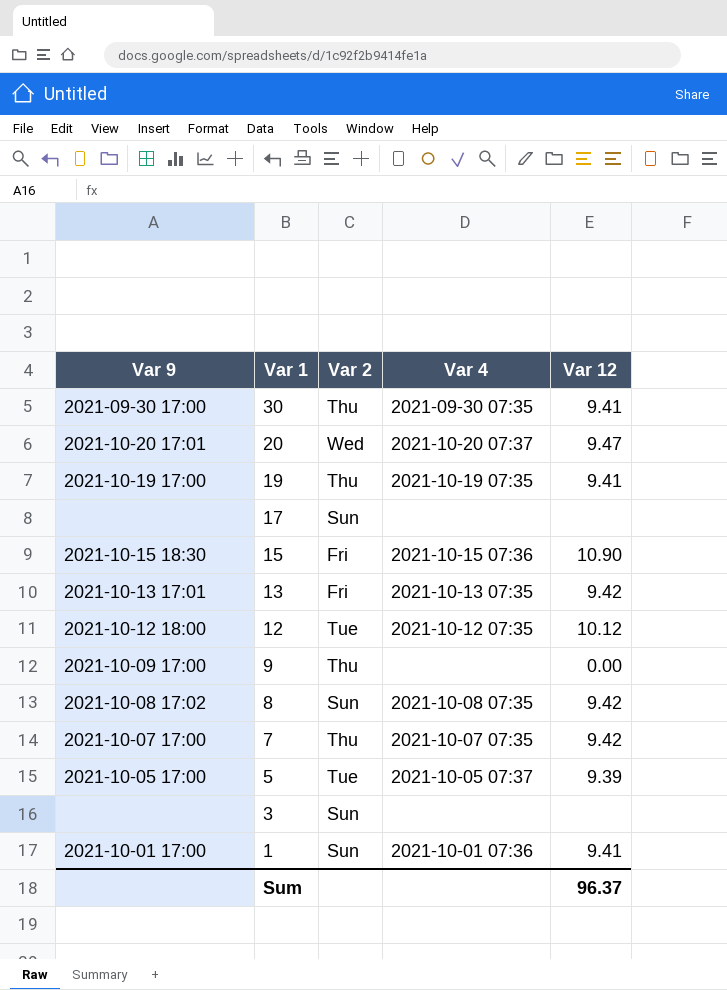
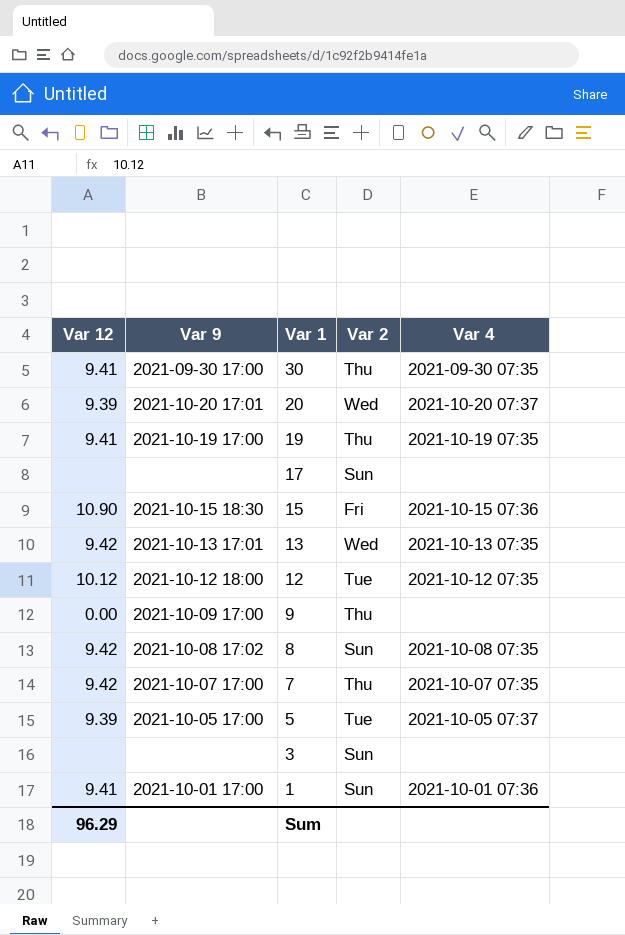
column Var 12 | position: 5 -> 1
20 | Var 12: 9.47 -> 9.39
13 | Var 2: Fri -> Wed
Sum | Var 12: 96.37 -> 96.29

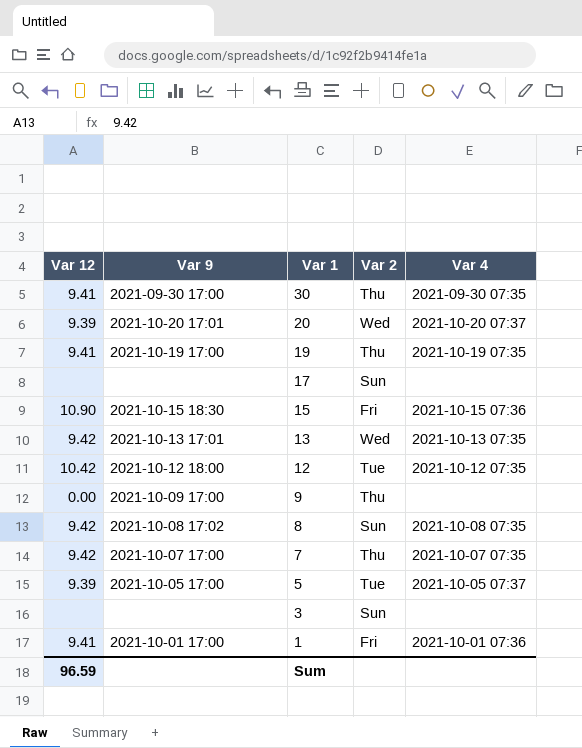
12 | Var 12: 10.12 -> 10.42
1 | Var 2: Sun -> Fri
Sum | Var 12: 96.29 -> 96.59

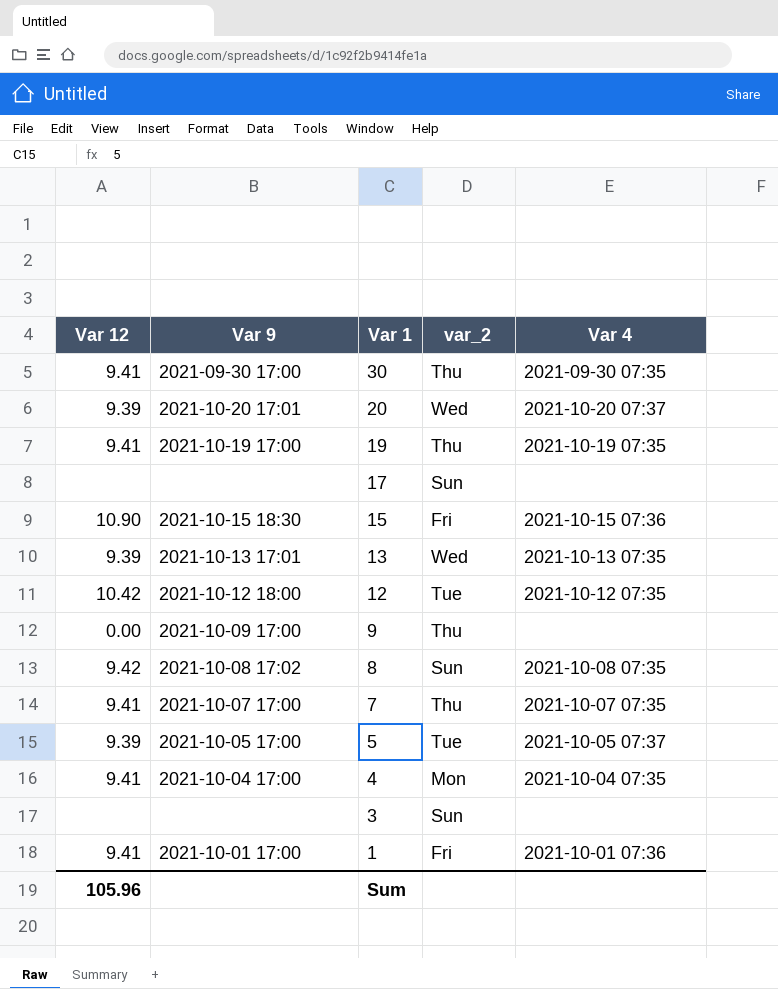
column name: Var 2 -> var_2
13 | Var 12: 9.42 -> 9.39
7 | Var 12: 9.42 -> 9.41
row 4: none -> 9.41 | 2021-10-04 17:00 | Mon | 2021-10-04 07:35
Sum | Var 12: 96.59 -> 105.96

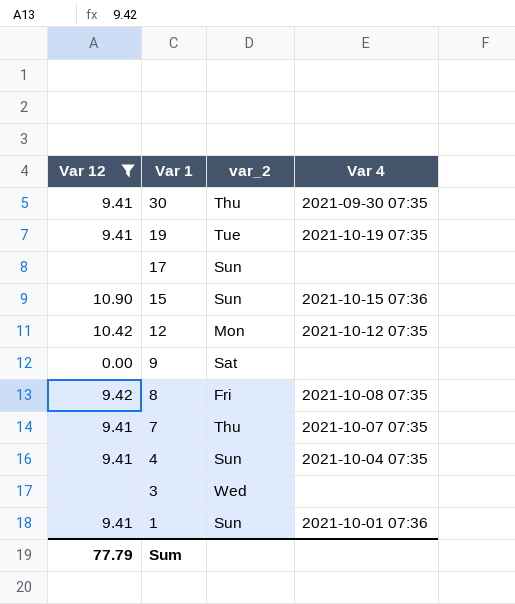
filter: none -> Var 12 != 9.39
column Var 9 | position: 2 -> none
19 | var_2: Thu -> Tue
15 | var_2: Fri -> Sun
12 | var_2: Tue -> Mon
9 | var_2: Thu -> Sat
8 | var_2: Sun -> Fri
4 | var_2: Mon -> Sun
3 | var_2: Sun -> Wed
1 | var_2: Fri -> Sun
Sum | Var 12: 105.96 -> 77.79

